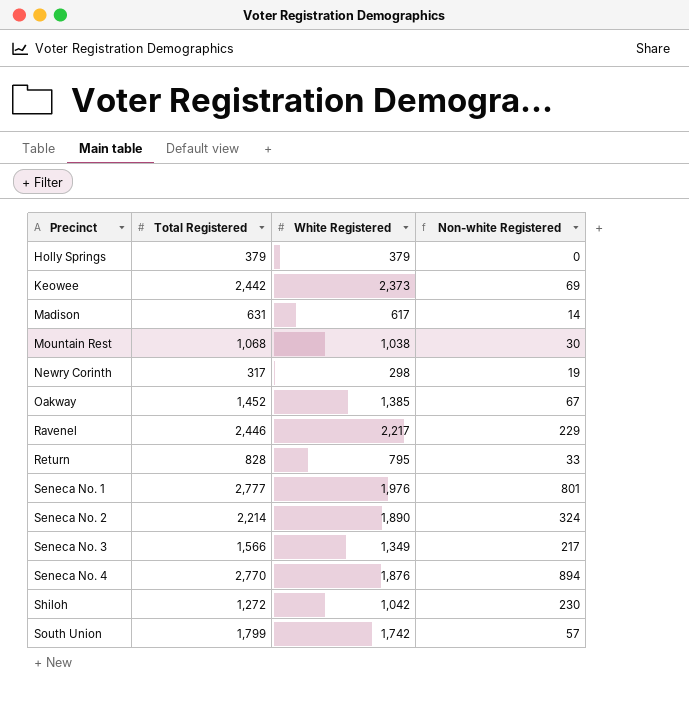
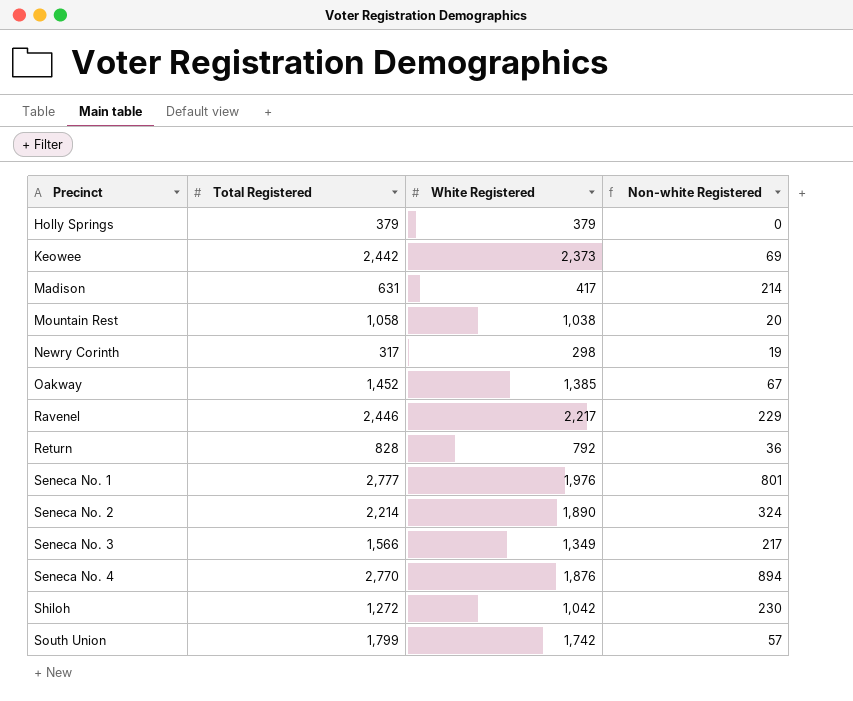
Madison | White Registered: 617 -> 417
Madison | Non-white Registered: 14 -> 214
Mountain Rest | Total Registered: 1,068 -> 1,058
Mountain Rest | Non-white Registered: 30 -> 20
Return | White Registered: 795 -> 792
Return | Non-white Registered: 33 -> 36

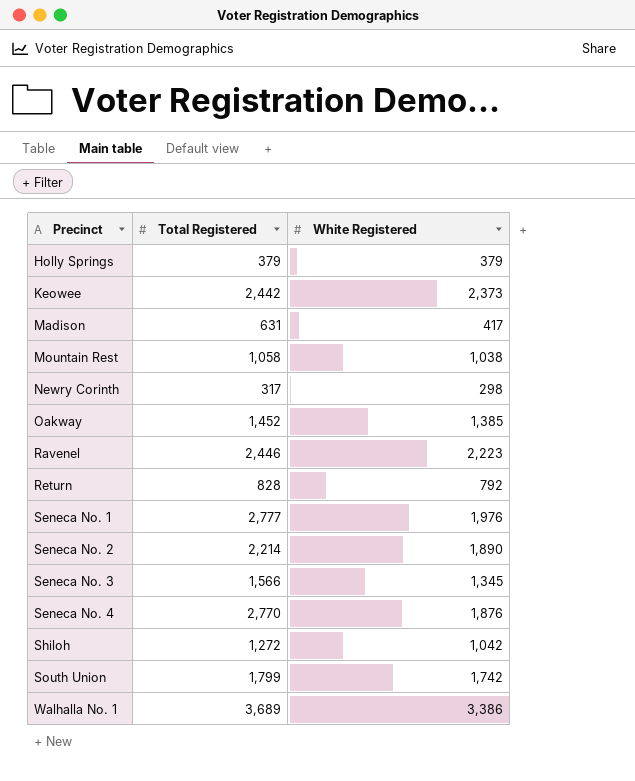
column Non-white Registered | formula: [Total Registered] - [White Registered] -> none
Ravenel | White Registered: 2,217 -> 2,223
Seneca No. 3 | White Registered: 1,349 -> 1,345
row Walhalla No. 1: none -> 3,689 | 3,386

